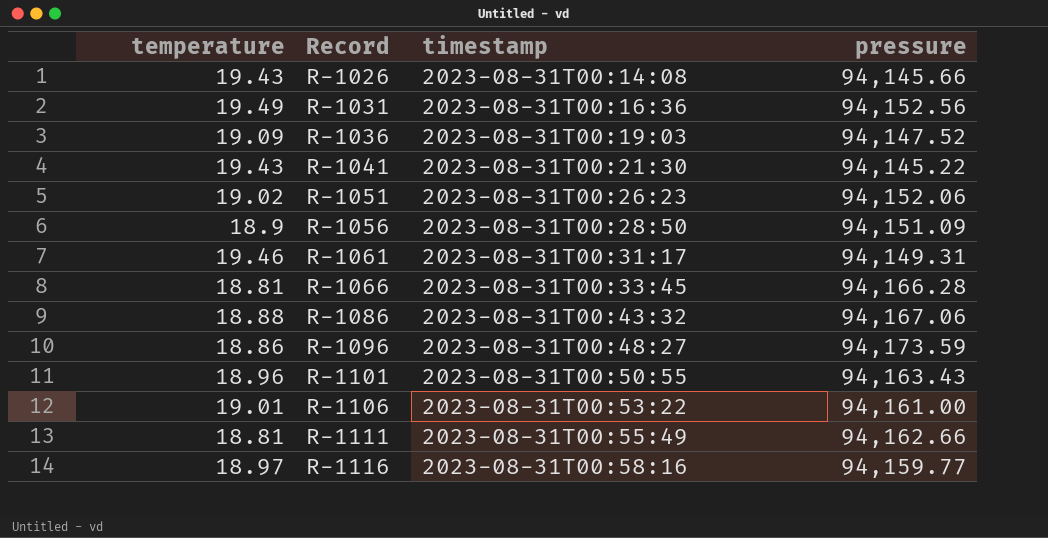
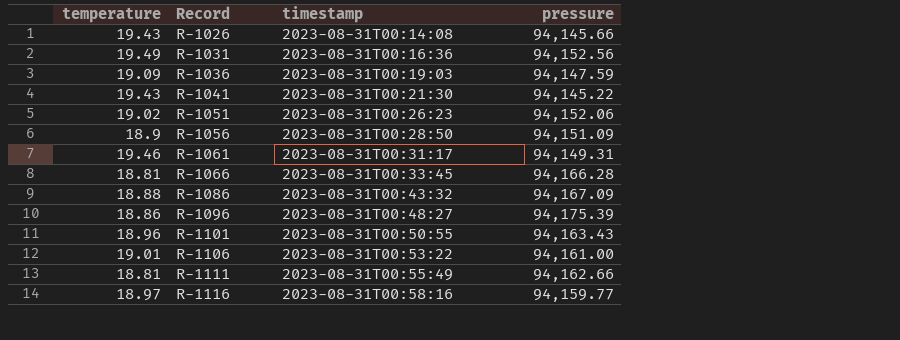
R-1036 | pressure: 94,147.52 -> 94,147.59
R-1086 | pressure: 94,167.06 -> 94,167.09
R-1096 | pressure: 94,173.59 -> 94,175.39

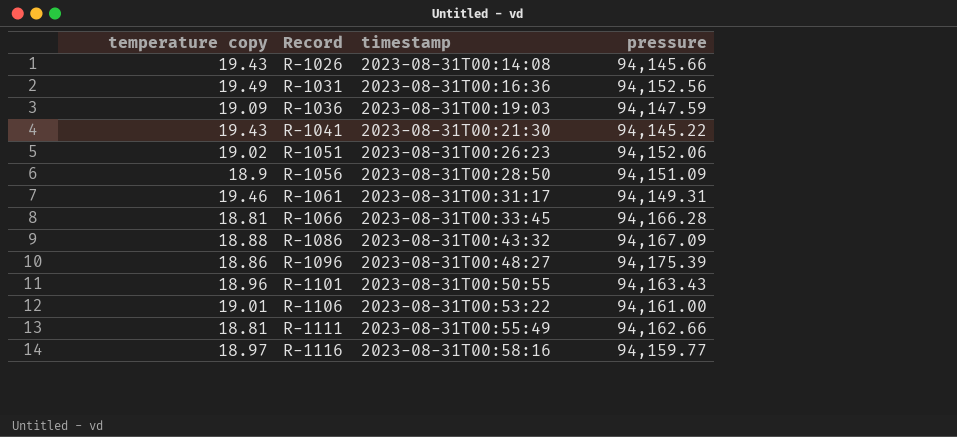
column name: temperature -> temperature copy

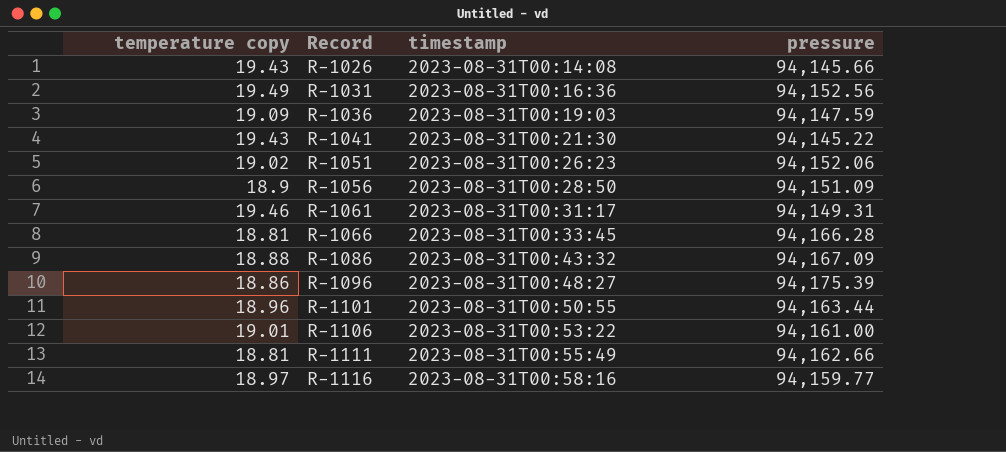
R-1101 | pressure: 94,163.43 -> 94,163.44

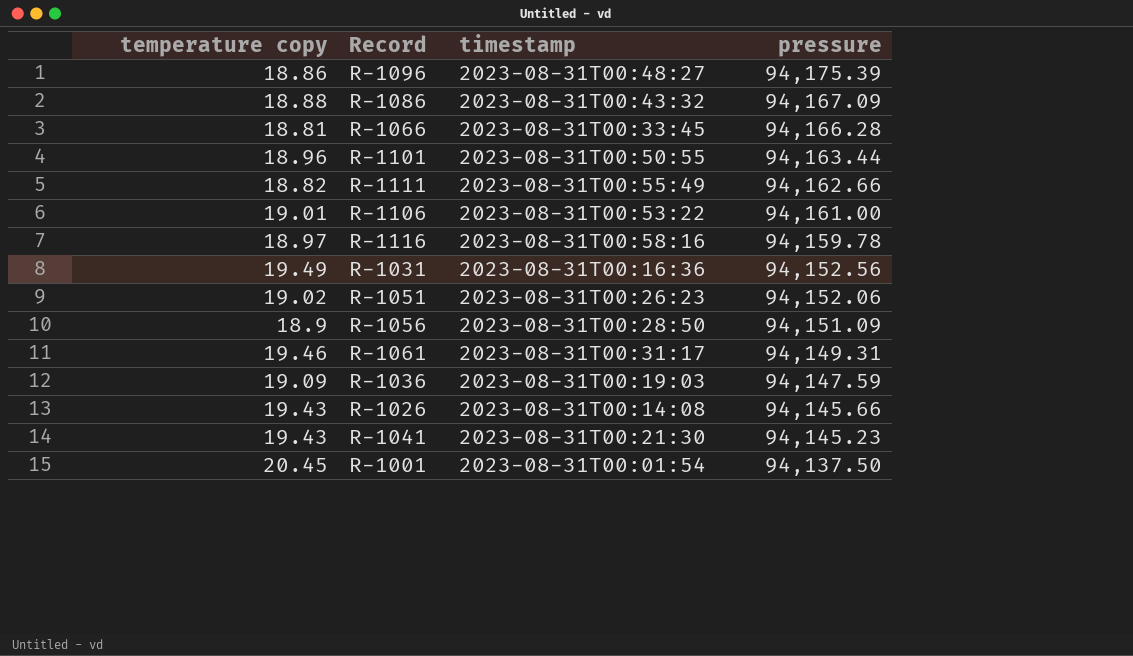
row order: Record ascending -> pressure descending
R-1111 | temperature copy: 18.81 -> 18.82
R-1116 | pressure: 94,159.77 -> 94,159.78
R-1041 | pressure: 94,145.22 -> 94,145.23
row R-1001: none -> 20.45 | 2023-08-31T00:01:54 | 94,137.50

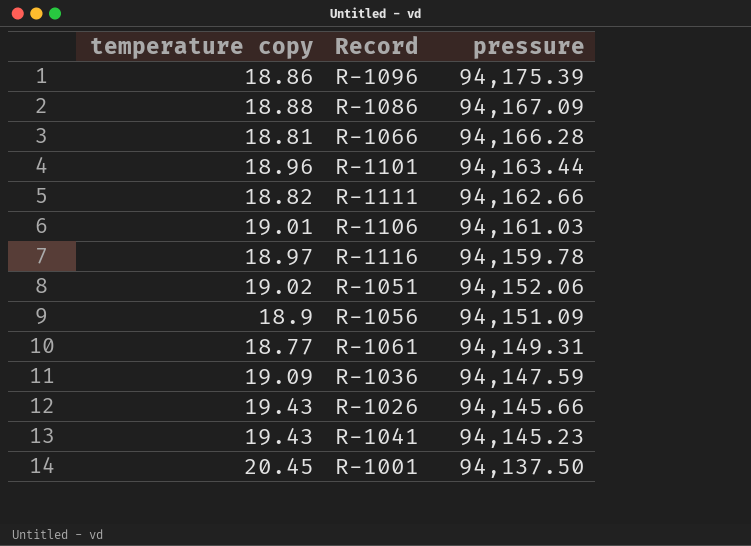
column timestamp | position: 3 -> none
row R-1031: 19.49 | 2023-08-31T00:16:36 | 94,152.56 -> none
R-1106 | pressure: 94,161.00 -> 94,161.03
R-1061 | temperature copy: 19.46 -> 18.77

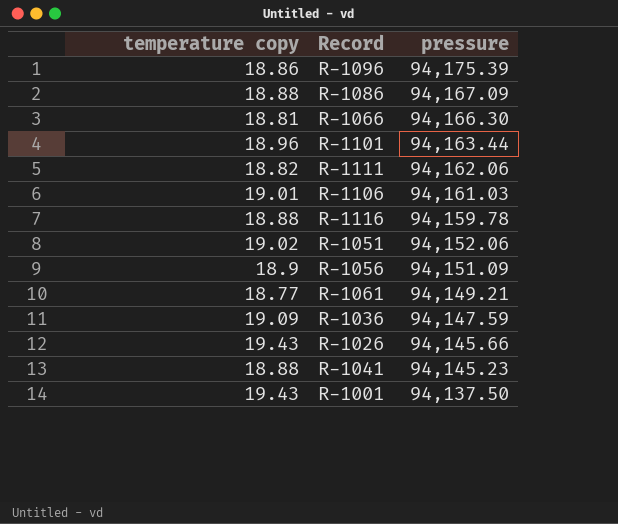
R-1066 | pressure: 94,166.28 -> 94,166.30
R-1111 | pressure: 94,162.66 -> 94,162.06
R-1116 | temperature copy: 18.97 -> 18.88
R-1061 | pressure: 94,149.31 -> 94,149.21
R-1041 | temperature copy: 19.43 -> 18.88
R-1001 | temperature copy: 20.45 -> 19.43

